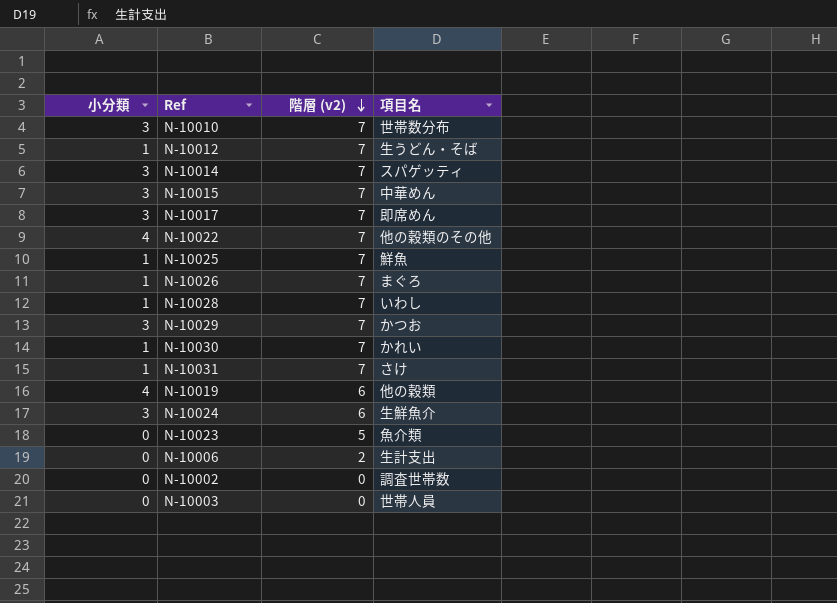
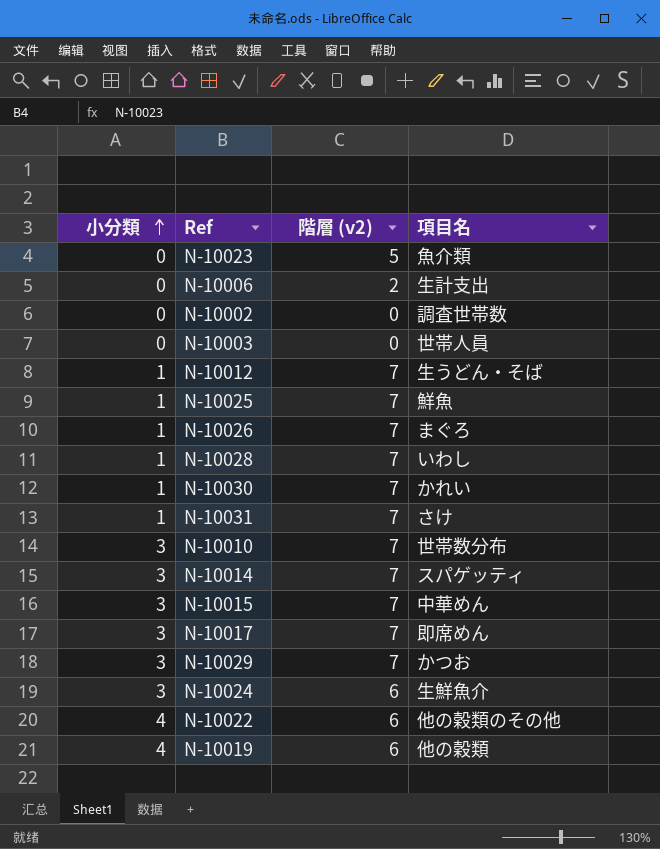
row order: 階層 (v2) descending -> 小分類 ascending
N-10022 | 階層 (v2): 7 -> 6

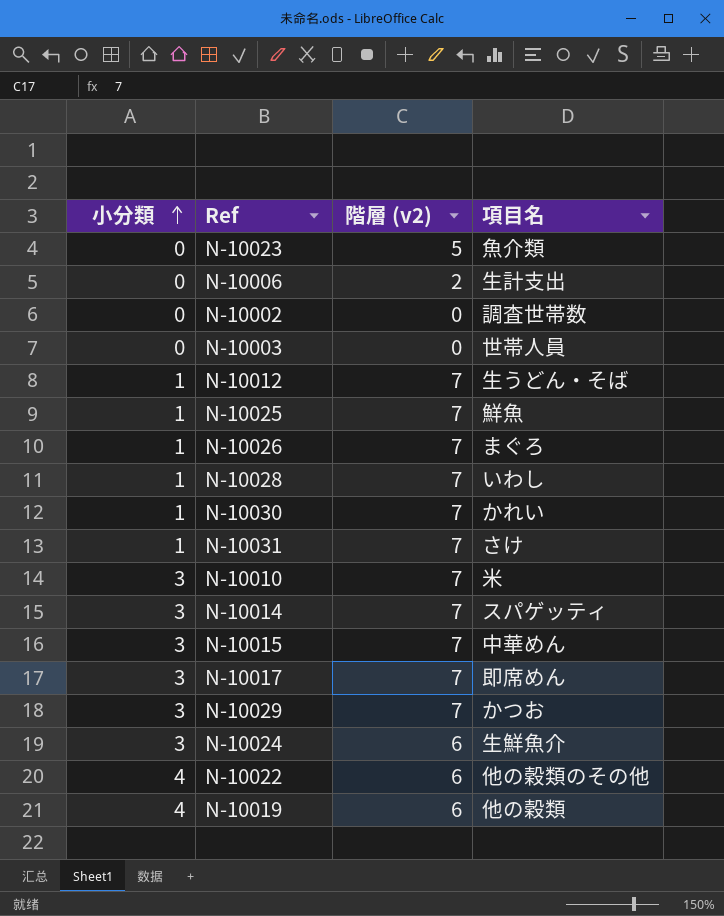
N-10010 | 項目名: 世帯数分布 -> 米

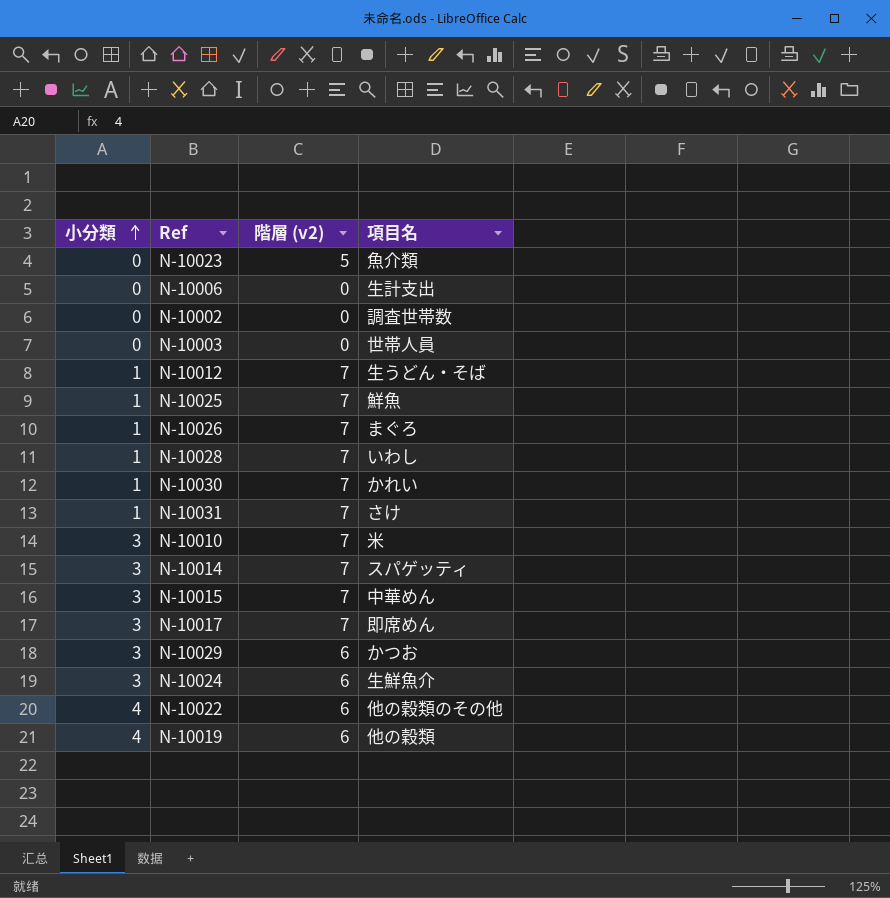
N-10006 | 階層 (v2): 2 -> 0
N-10029 | 階層 (v2): 7 -> 6

